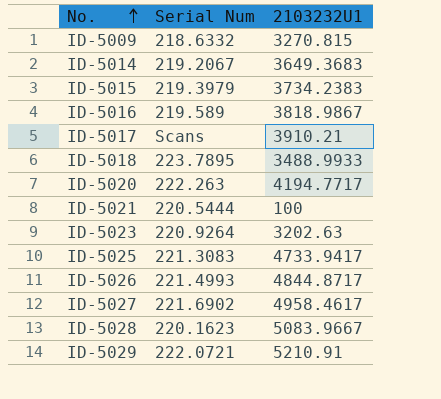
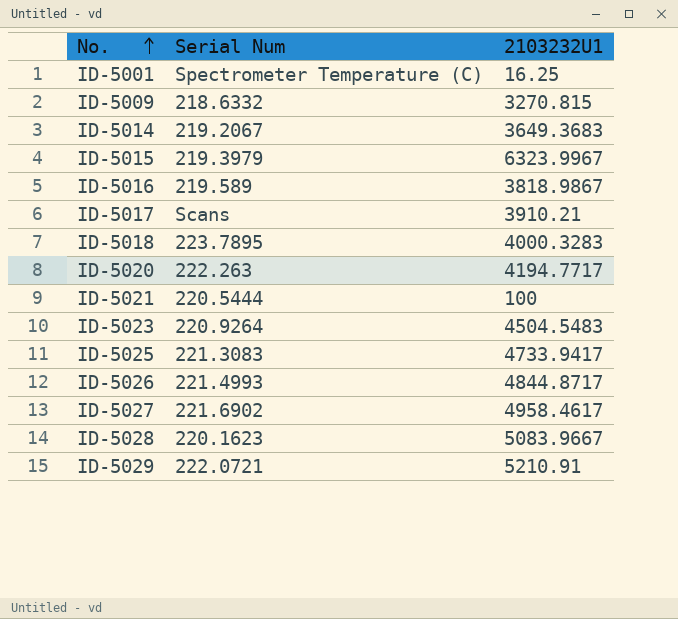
row ID-5001: none -> Spectrometer Temperature (C) | 16.25
ID-5015 | 2103232U1: 3734.2383 -> 6323.9967
ID-5018 | 2103232U1: 3488.9933 -> 4000.3283
ID-5023 | 2103232U1: 3202.63 -> 4504.5483

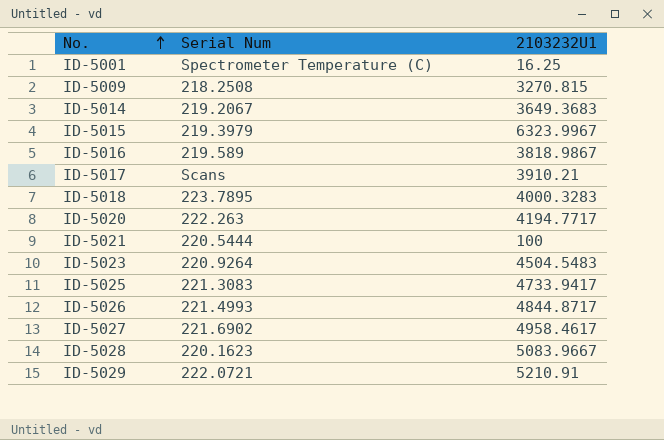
ID-5009 | Serial Num: 218.6332 -> 218.2508

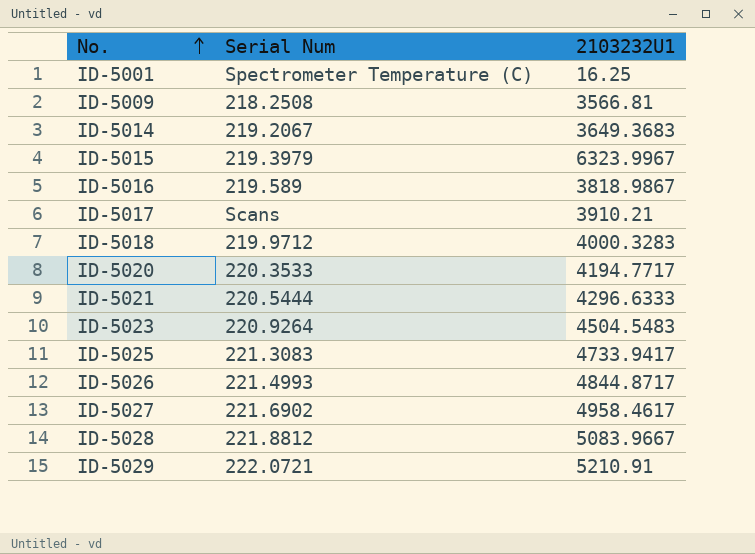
ID-5009 | 2103232U1: 3270.815 -> 3566.81
ID-5018 | Serial Num: 223.7895 -> 219.9712
ID-5020 | Serial Num: 222.263 -> 220.3533
ID-5021 | 2103232U1: 100 -> 4296.6333
ID-5028 | Serial Num: 220.1623 -> 221.8812

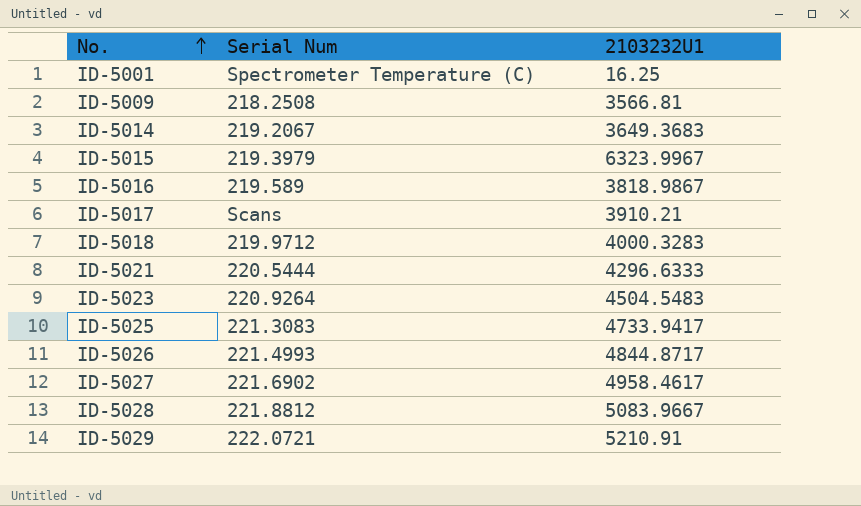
row ID-5020: 220.3533 | 4194.7717 -> none

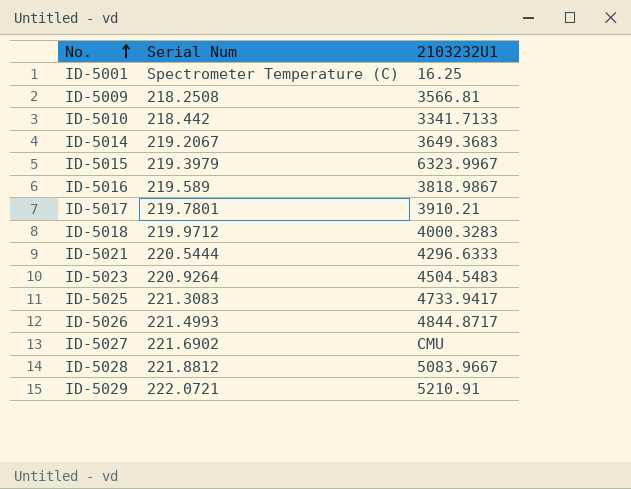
row ID-5010: none -> 218.442 | 3341.7133
ID-5017 | Serial Num: Scans -> 219.7801
ID-5027 | 2103232U1: 4958.4617 -> CMU

